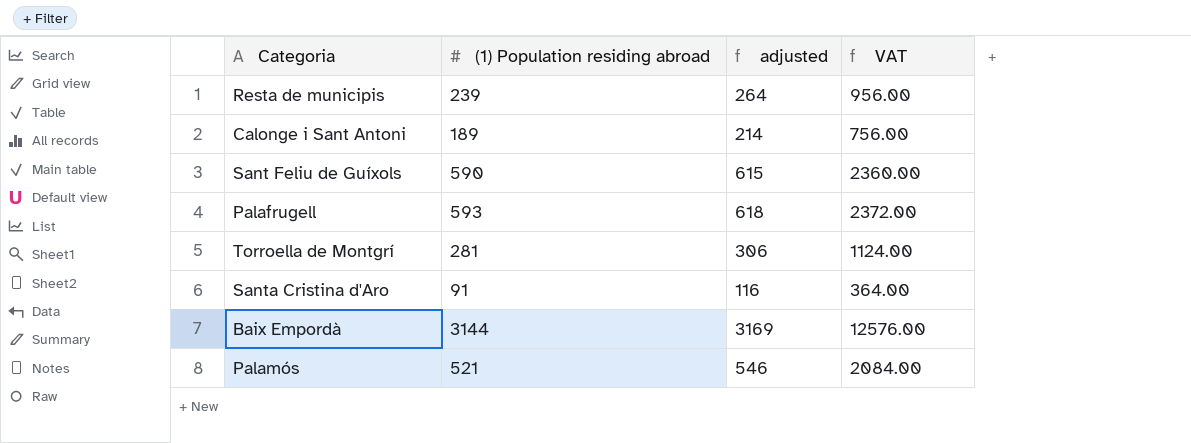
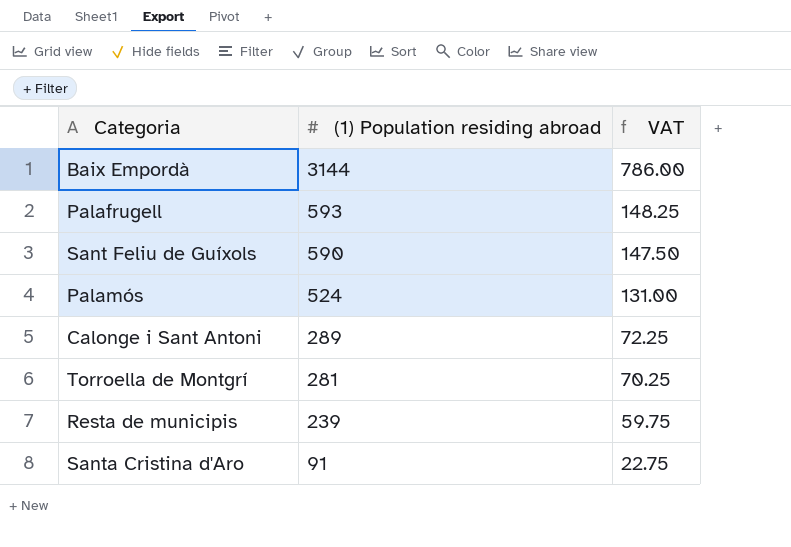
row order: none -> (1) Population residing abroad descending
column adjusted | formula: [(1) Population residing abroad] + 25 -> none
column VAT | formula: [(1) Population residing abroad] * 4 -> [(1) Population residing abroad] * 0.25
Palamós | (1) Population residing abroad: 521 -> 524
Calonge i Sant Antoni | (1) Population residing abroad: 189 -> 289

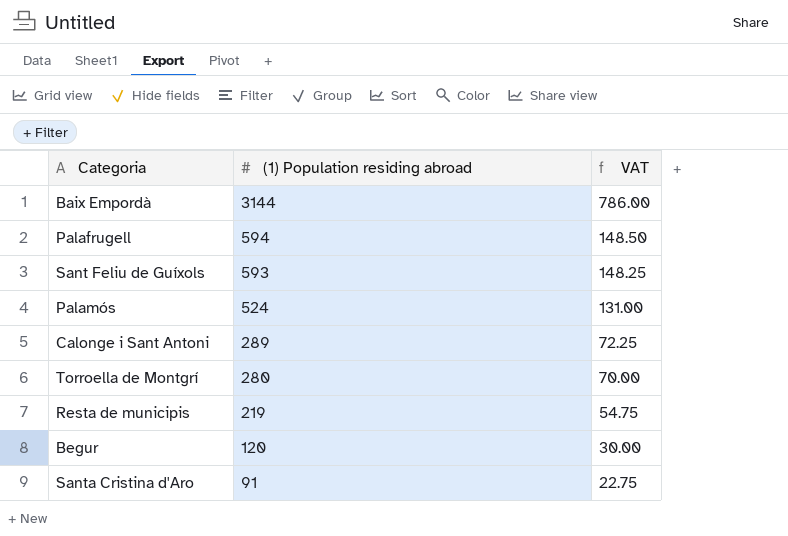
Palafrugell | (1) Population residing abroad: 593 -> 594
Palafrugell | VAT: 148.25 -> 148.50
Sant Feliu de Guíxols | (1) Population residing abroad: 590 -> 593
Sant Feliu de Guíxols | VAT: 147.50 -> 148.25
Torroella de Montgrí | (1) Population residing abroad: 281 -> 280
Torroella de Montgrí | VAT: 70.25 -> 70.00
Resta de municipis | (1) Population residing abroad: 239 -> 219
Resta de municipis | VAT: 59.75 -> 54.75
row Begur: none -> 120 | 30.00

